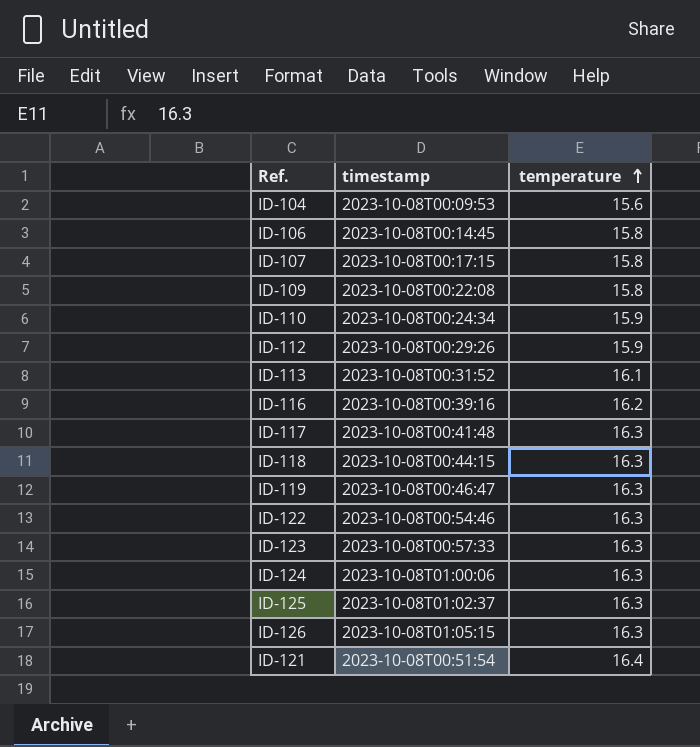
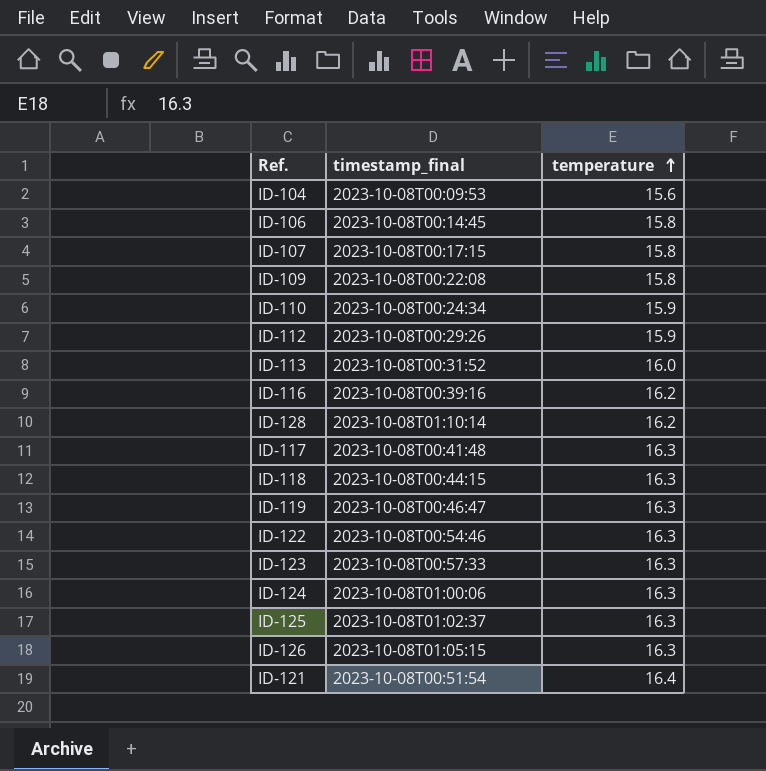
column name: timestamp -> timestamp_final
ID-113 | temperature: 16.1 -> 16.0
row ID-128: none -> 2023-10-08T01:10:14 | 16.2

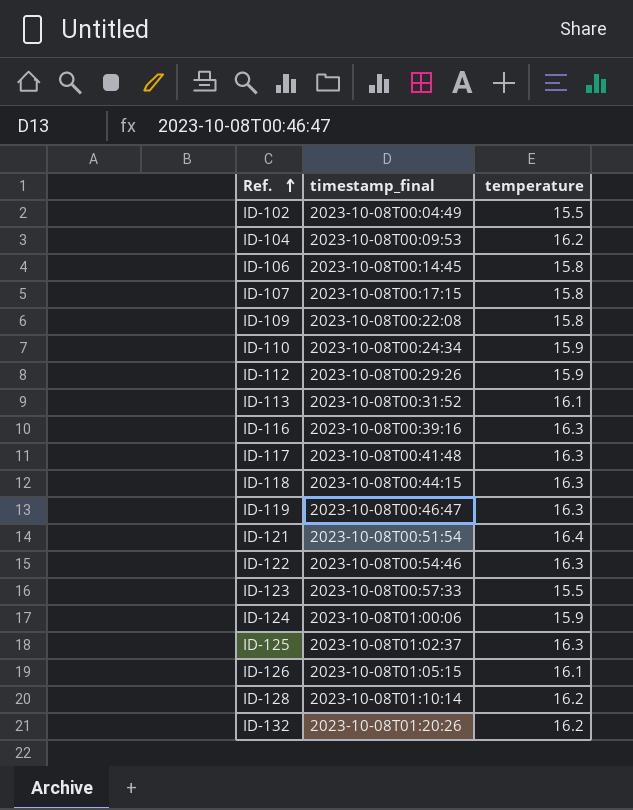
row order: temperature ascending -> Ref. ascending
row ID-102: none -> 2023-10-08T00:04:49 | 15.5
ID-104 | temperature: 15.6 -> 16.2
ID-113 | temperature: 16.0 -> 16.1
ID-116 | temperature: 16.2 -> 16.3
ID-123 | temperature: 16.3 -> 15.5
ID-124 | temperature: 16.3 -> 15.9
ID-126 | temperature: 16.3 -> 16.1
row ID-132: none -> 2023-10-08T01:20:26 | 16.2

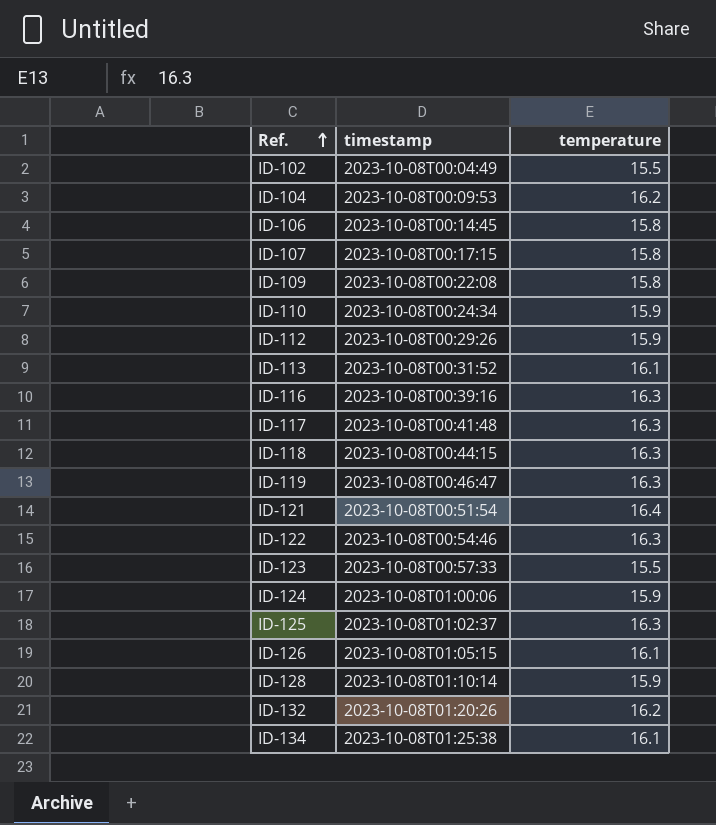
column name: timestamp_final -> timestamp
ID-128 | temperature: 16.2 -> 15.9
row ID-134: none -> 2023-10-08T01:25:38 | 16.1

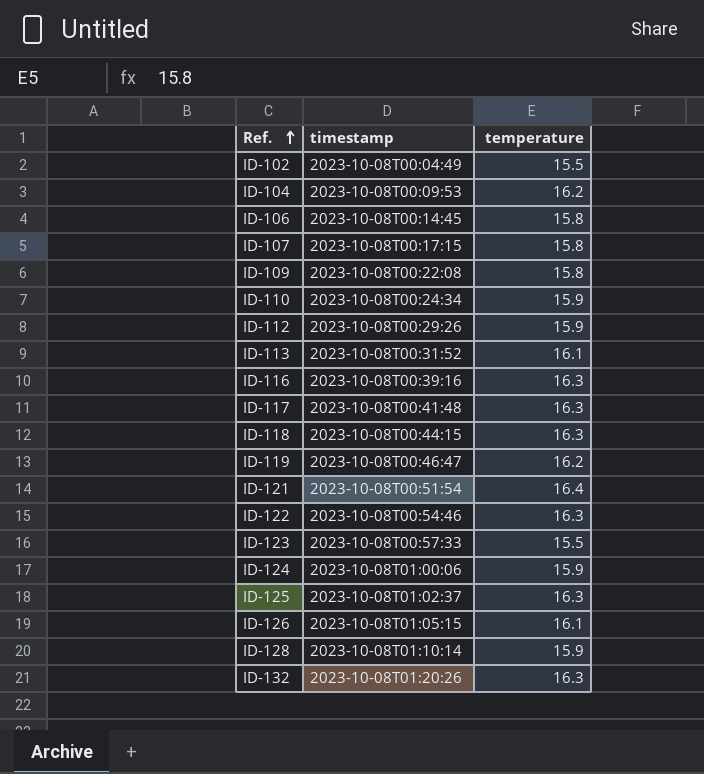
row ID-134: 2023-10-08T01:25:38 | 16.1 -> none
ID-119 | temperature: 16.3 -> 16.2
ID-132 | temperature: 16.2 -> 16.3

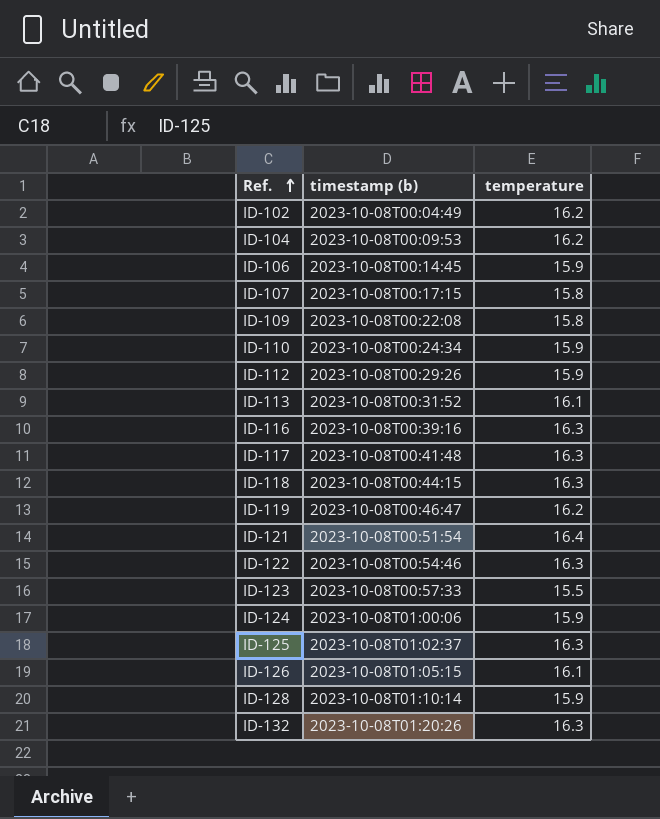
column name: timestamp -> timestamp (b)
ID-102 | temperature: 15.5 -> 16.2
ID-106 | temperature: 15.8 -> 15.9

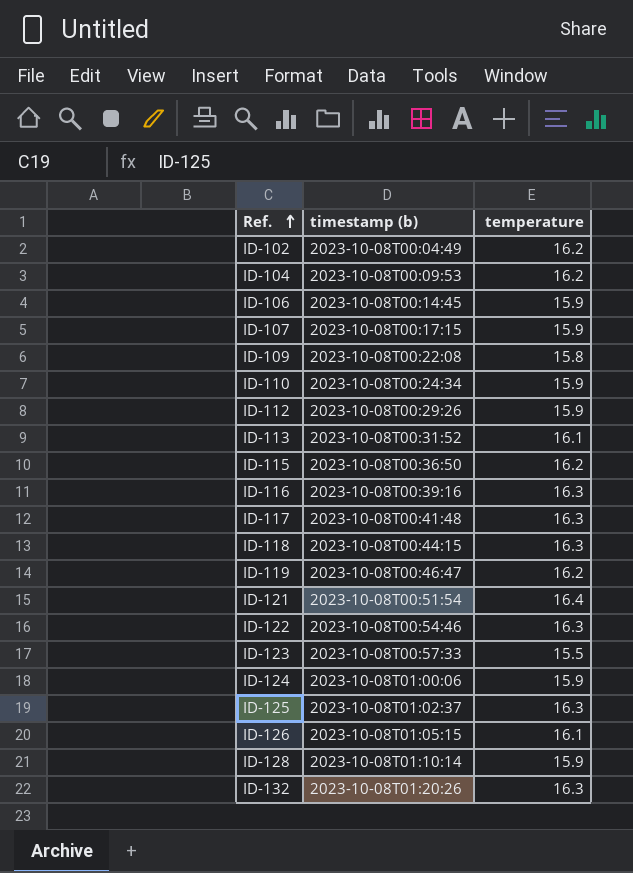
ID-107 | temperature: 15.8 -> 15.9
row ID-115: none -> 2023-10-08T00:36:50 | 16.2

